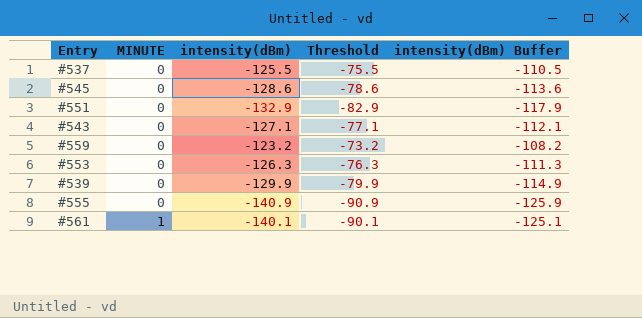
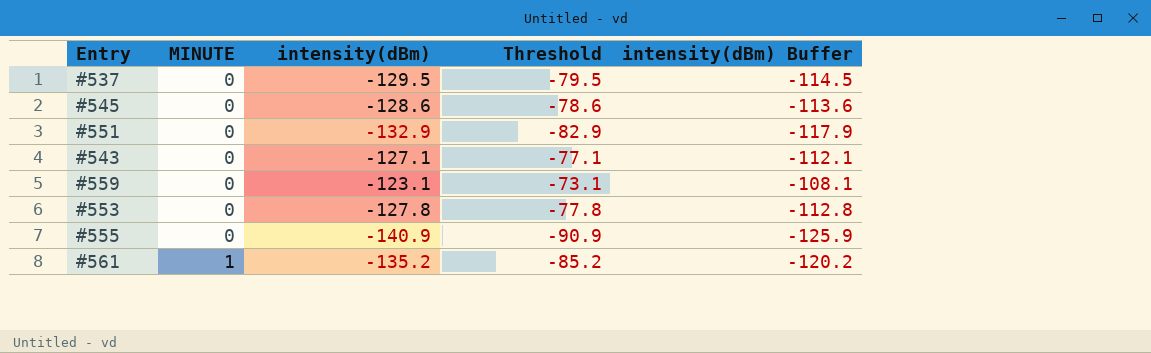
row #539: 0 | -129.9 | -79.9 | -114.9 -> none
#537 | intensity(dBm): -125.5 -> -129.5
#537 | Threshold: -75.5 -> -79.5
#537 | intensity(dBm) Buffer: -110.5 -> -114.5
#559 | intensity(dBm): -123.2 -> -123.1
#559 | Threshold: -73.2 -> -73.1
#559 | intensity(dBm) Buffer: -108.2 -> -108.1
#553 | intensity(dBm): -126.3 -> -127.8
#553 | Threshold: -76.3 -> -77.8
#553 | intensity(dBm) Buffer: -111.3 -> -112.8
#561 | intensity(dBm): -140.1 -> -135.2
#561 | Threshold: -90.1 -> -85.2
#561 | intensity(dBm) Buffer: -125.1 -> -120.2

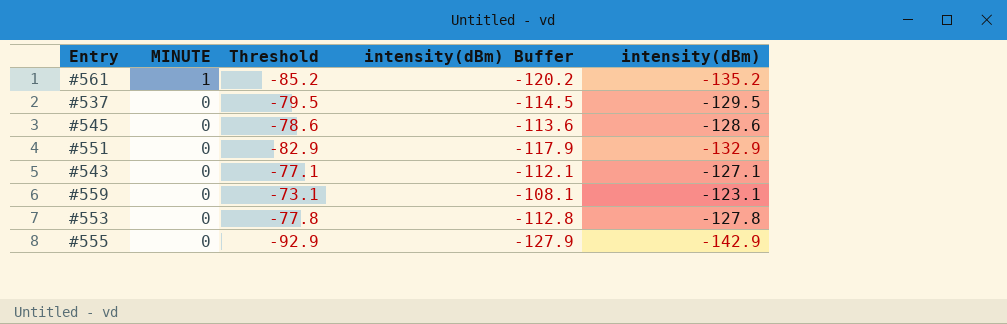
row order: MINUTE ascending -> MINUTE descending
column intensity(dBm) | position: 3 -> 5
#555 | Threshold: -90.9 -> -92.9
#555 | intensity(dBm) Buffer: -125.9 -> -127.9
#555 | intensity(dBm): -140.9 -> -142.9

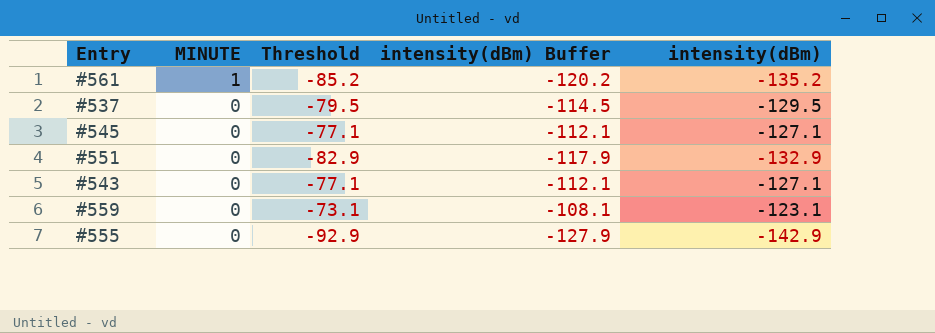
row #553: 0 | -77.8 | -112.8 | -127.8 -> none
#545 | Threshold: -78.6 -> -77.1
#545 | intensity(dBm) Buffer: -113.6 -> -112.1
#545 | intensity(dBm): -128.6 -> -127.1

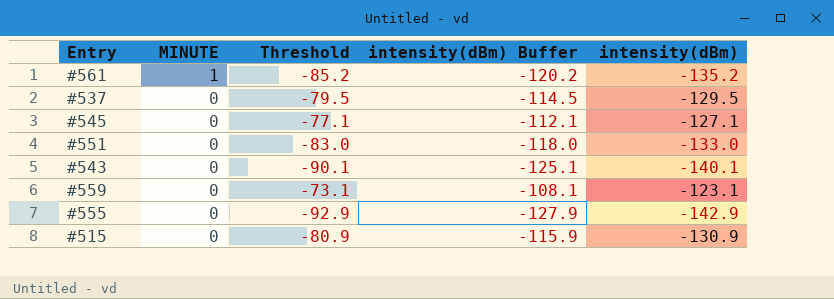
#551 | Threshold: -82.9 -> -83.0
#551 | intensity(dBm) Buffer: -117.9 -> -118.0
#551 | intensity(dBm): -132.9 -> -133.0
#543 | Threshold: -77.1 -> -90.1
#543 | intensity(dBm) Buffer: -112.1 -> -125.1
#543 | intensity(dBm): -127.1 -> -140.1
row #515: none -> 0 | -80.9 | -115.9 | -130.9

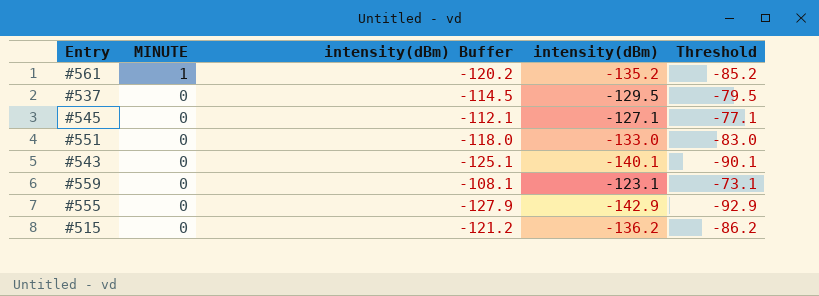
column Threshold | position: 3 -> 5
#515 | intensity(dBm) Buffer: -115.9 -> -121.2
#515 | intensity(dBm): -130.9 -> -136.2
#515 | Threshold: -80.9 -> -86.2

